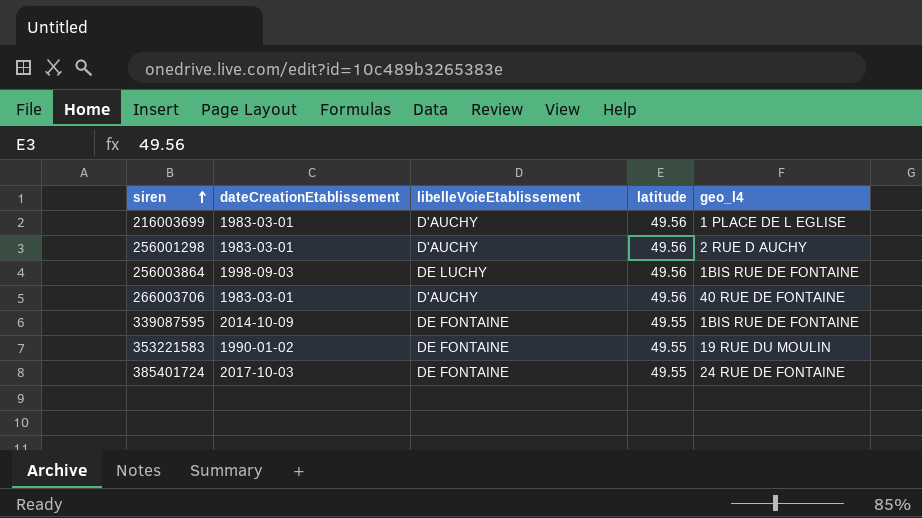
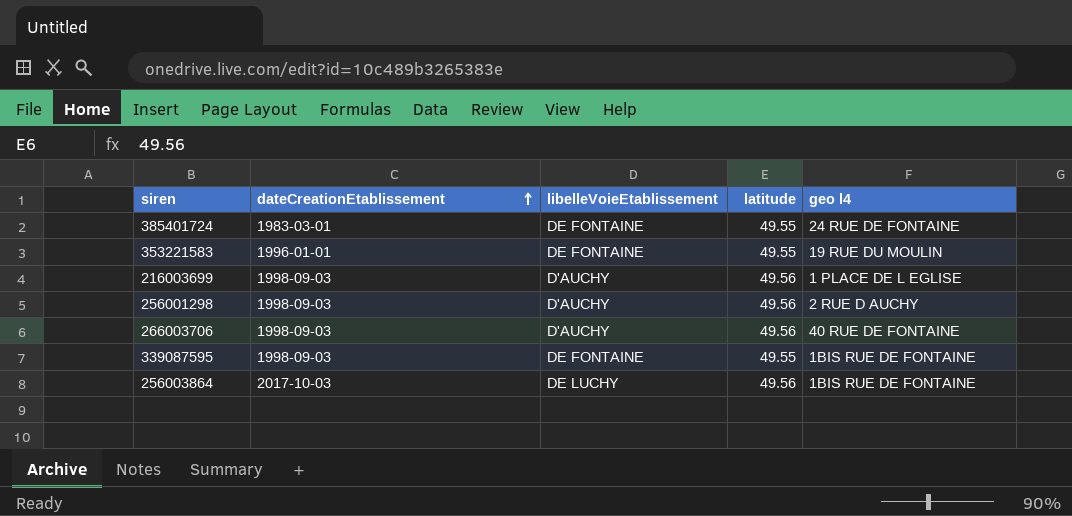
row order: siren ascending -> dateCreationEtablissement ascending
column name: geo_l4 -> geo l4
385401724 | dateCreationEtablissement: 2017-10-03 -> 1983-03-01
353221583 | dateCreationEtablissement: 1990-01-02 -> 1996-01-01
216003699 | dateCreationEtablissement: 1983-03-01 -> 1998-09-03
256001298 | dateCreationEtablissement: 1983-03-01 -> 1998-09-03
266003706 | dateCreationEtablissement: 1983-03-01 -> 1998-09-03
339087595 | dateCreationEtablissement: 2014-10-09 -> 1998-09-03
256003864 | dateCreationEtablissement: 1998-09-03 -> 2017-10-03

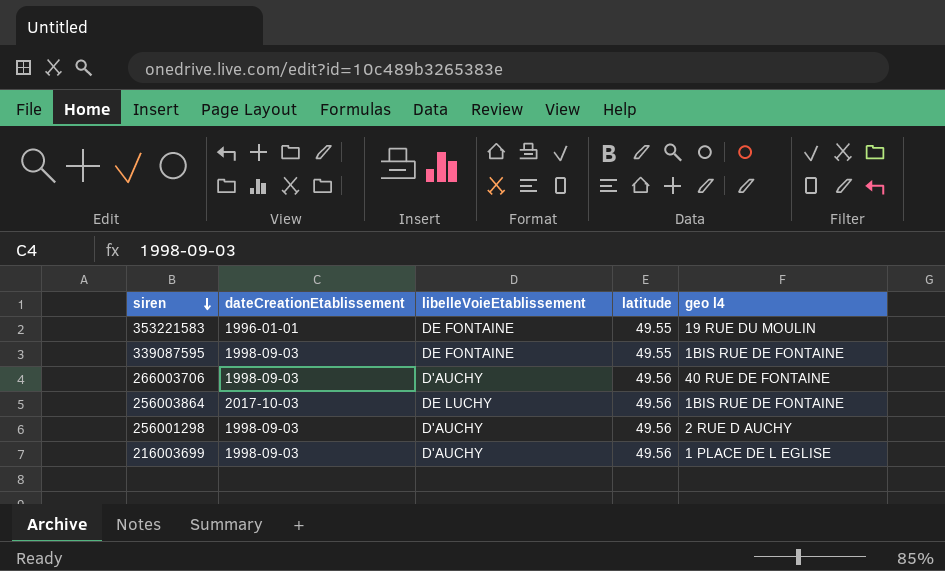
row order: dateCreationEtablissement ascending -> siren descending
row 385401724: 1983-03-01 | DE FONTAINE | 49.55 | 24 RUE DE FONTAINE -> none

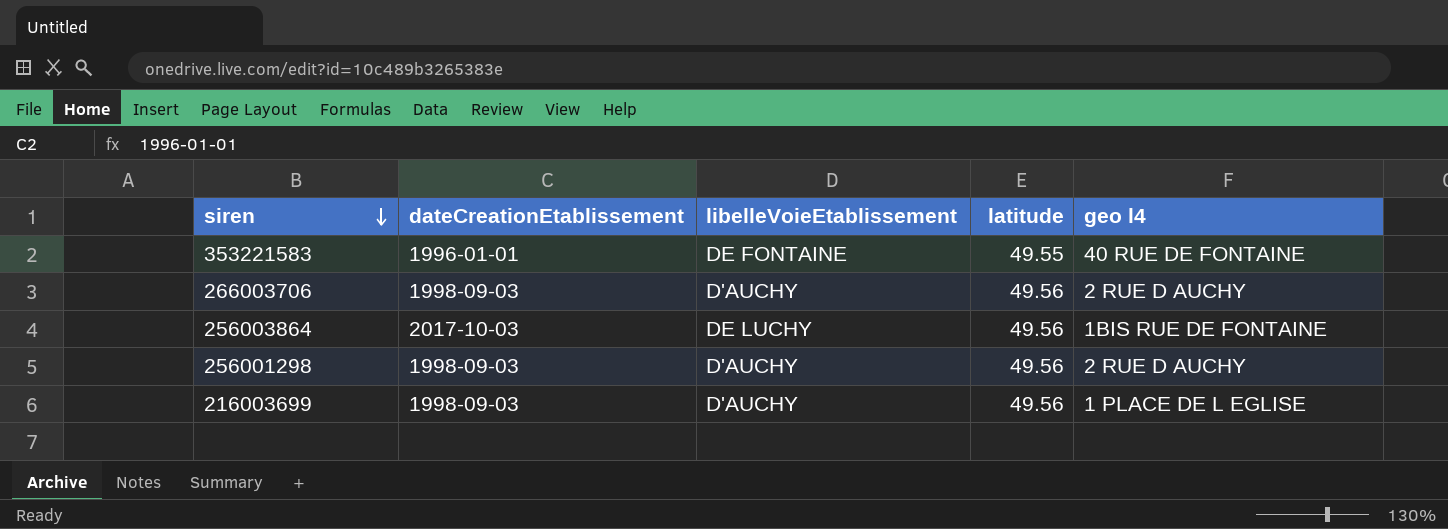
row 339087595: 1998-09-03 | DE FONTAINE | 49.55 | 1BIS RUE DE FONTAINE -> none
353221583 | geo l4: 19 RUE DU MOULIN -> 40 RUE DE FONTAINE
266003706 | geo l4: 40 RUE DE FONTAINE -> 2 RUE D AUCHY

